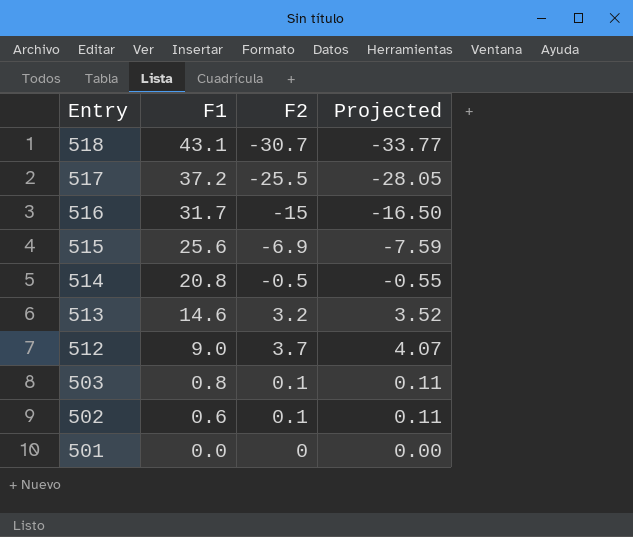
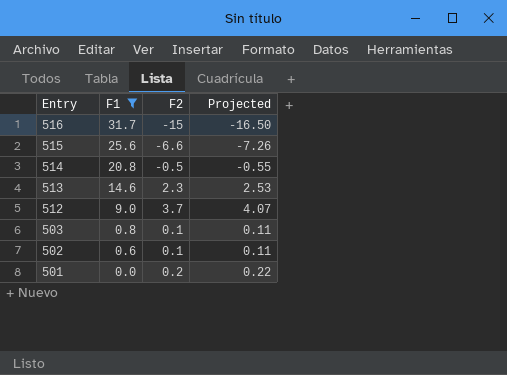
filter: none -> F1 <= 31.7
515 | F2: -6.9 -> -6.6
515 | Projected: -7.59 -> -7.26
513 | F2: 3.2 -> 2.3
513 | Projected: 3.52 -> 2.53
501 | F2: 0 -> 0.2
501 | Projected: 0.00 -> 0.22

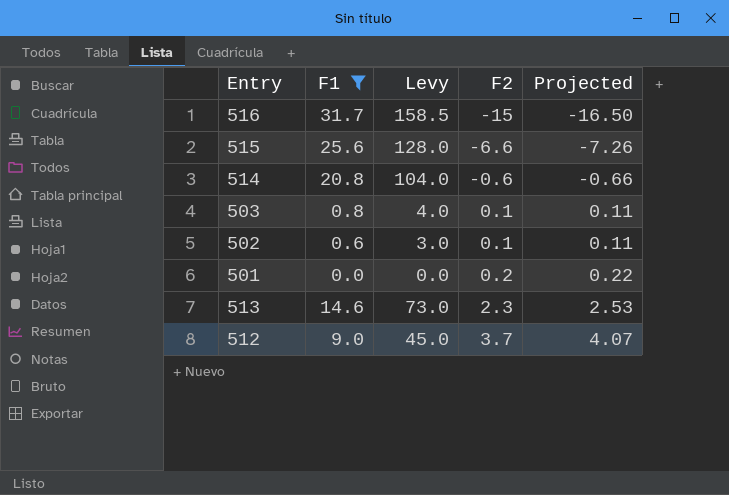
row order: Entry descending -> F2 ascending
column Levy | formula: none -> [F1] * 5
514 | F2: -0.5 -> -0.6
514 | Projected: -0.55 -> -0.66

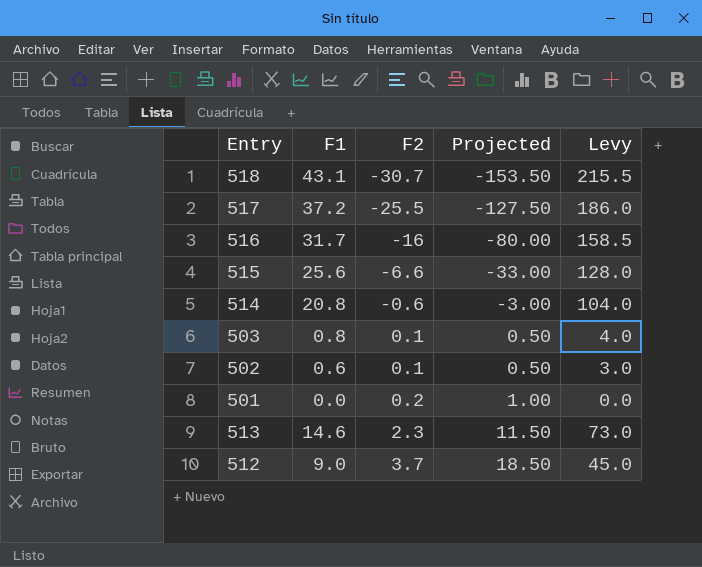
filter: F1 <= 31.7 -> none
column Projected | formula: [F2] * 1.1 -> [F2] * 5
column Levy | position: 3 -> 5
516 | F2: -15 -> -16

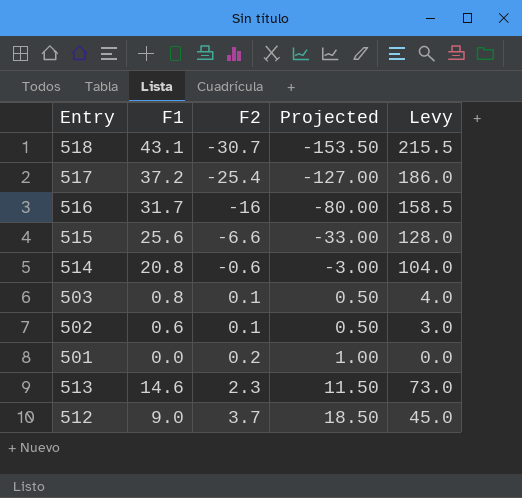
517 | F2: -25.5 -> -25.4
517 | Projected: -127.50 -> -127.00

